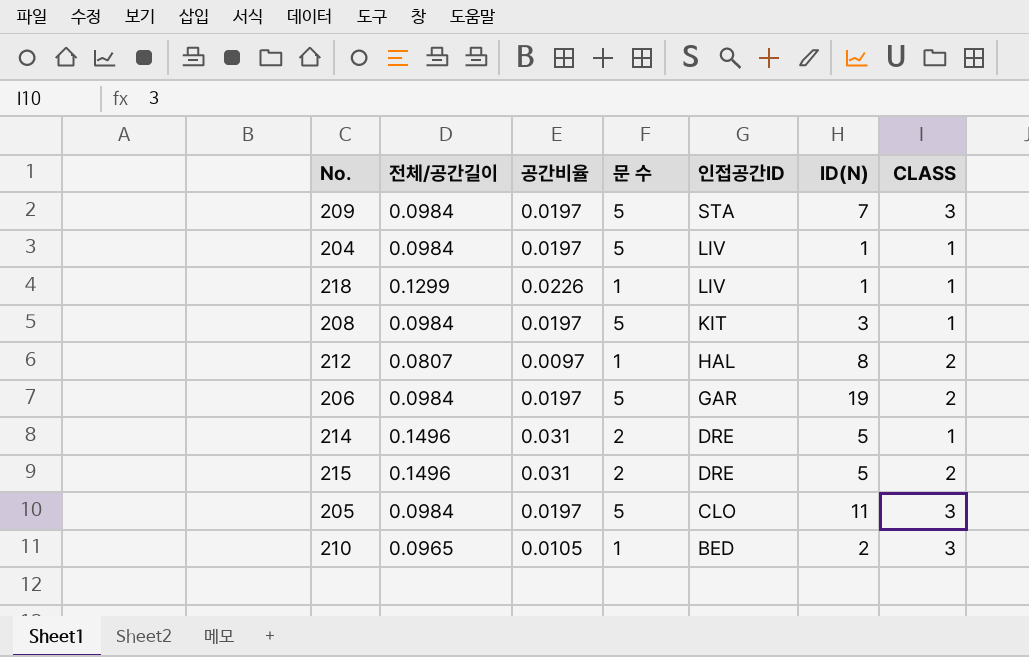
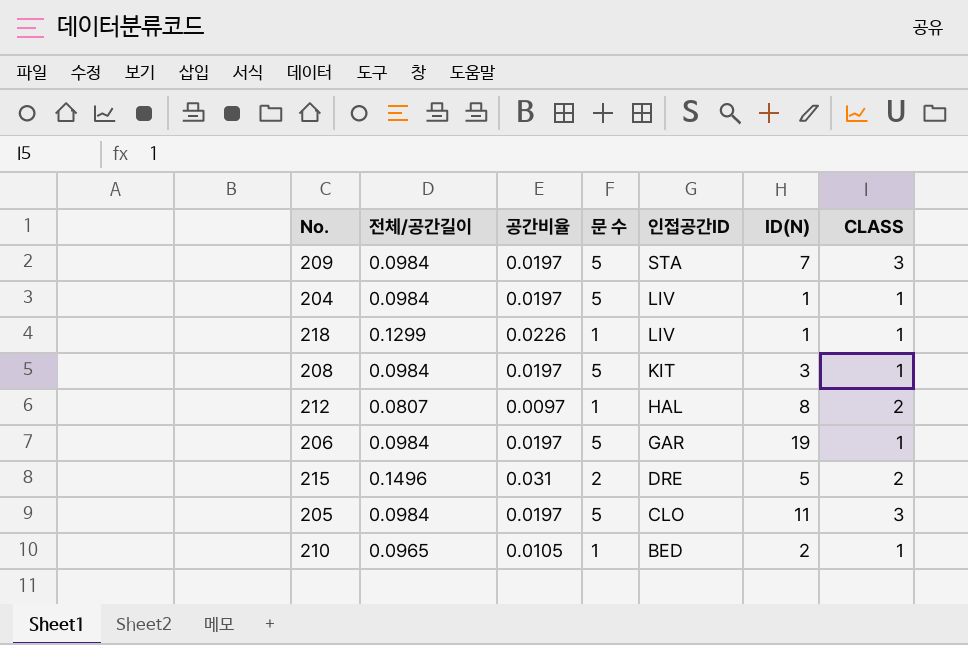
row 214: 0.1496 | 0.031 | 2 | DRE | 5 | 1 -> none
206 | CLASS: 2 -> 1
210 | CLASS: 3 -> 1

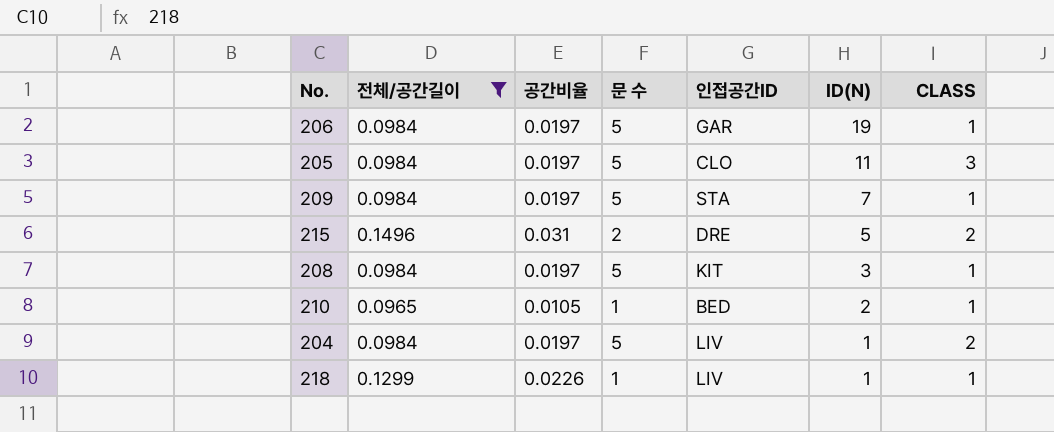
filter: none -> 전체/공간길이 != 0.0807
row order: 인접공간ID descending -> ID(N) descending
209 | CLASS: 3 -> 1
204 | CLASS: 1 -> 2

